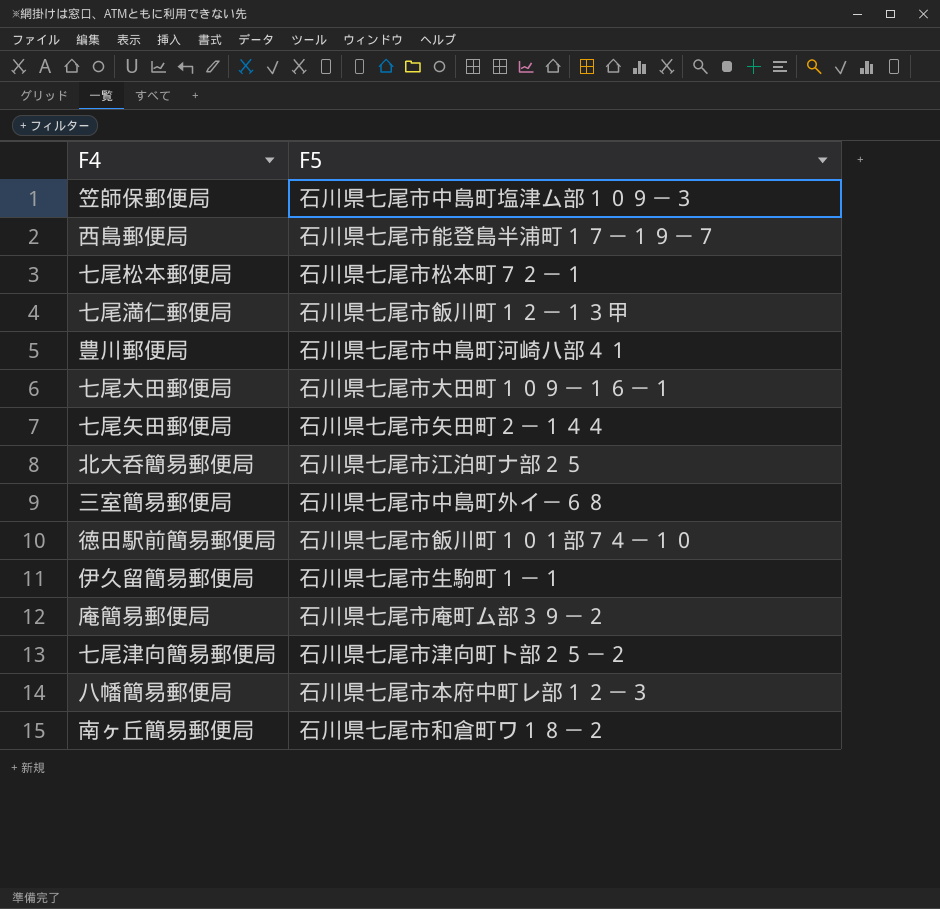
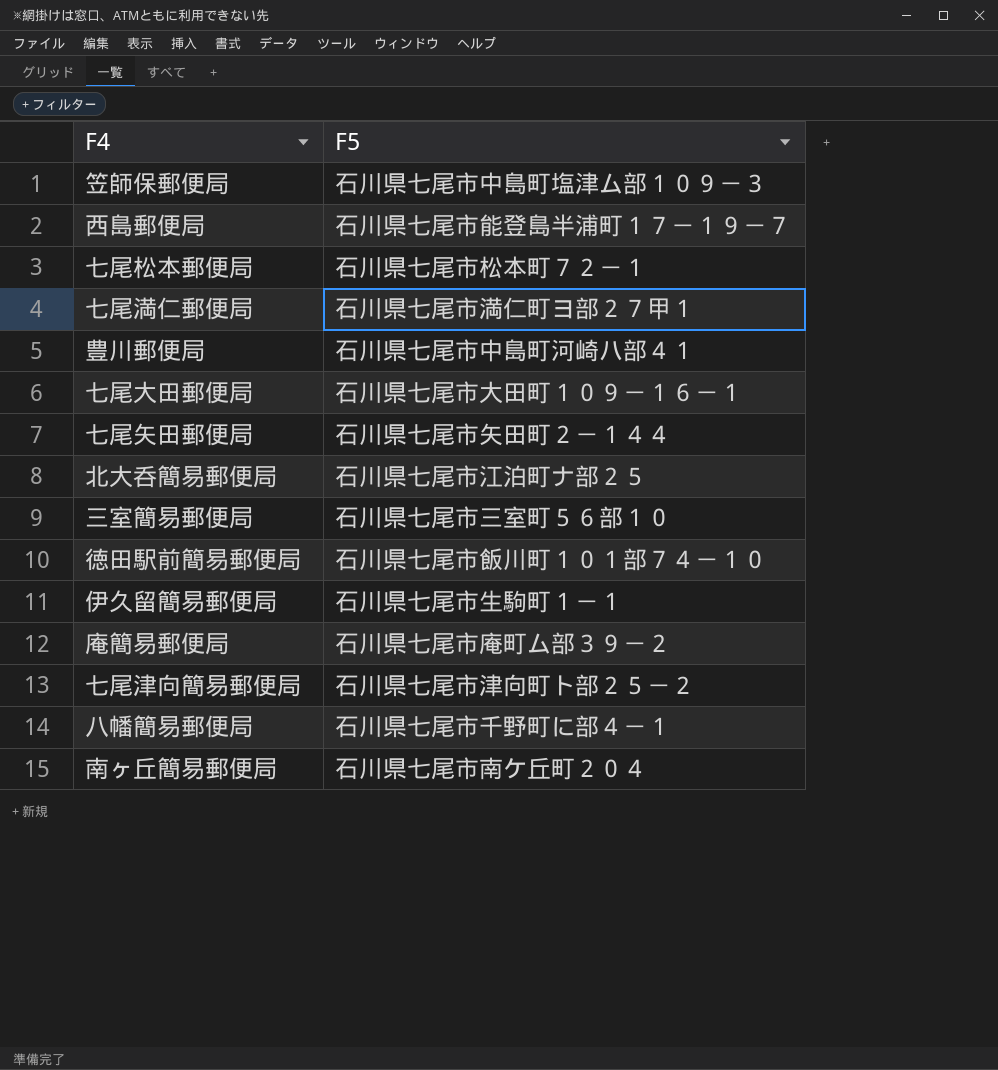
七尾満仁郵便局 | F5: 石川県七尾市飯川町１２－１３甲 -> 石川県七尾市満仁町ヨ部２７甲１
三室簡易郵便局 | F5: 石川県七尾市中島町外イ－６８ -> 石川県七尾市三室町５６部１０
八幡簡易郵便局 | F5: 石川県七尾市本府中町レ部１２－３ -> 石川県七尾市千野町に部４－１
南ヶ丘簡易郵便局 | F5: 石川県七尾市和倉町ワ１８－２ -> 石川県七尾市南ケ丘町２０４

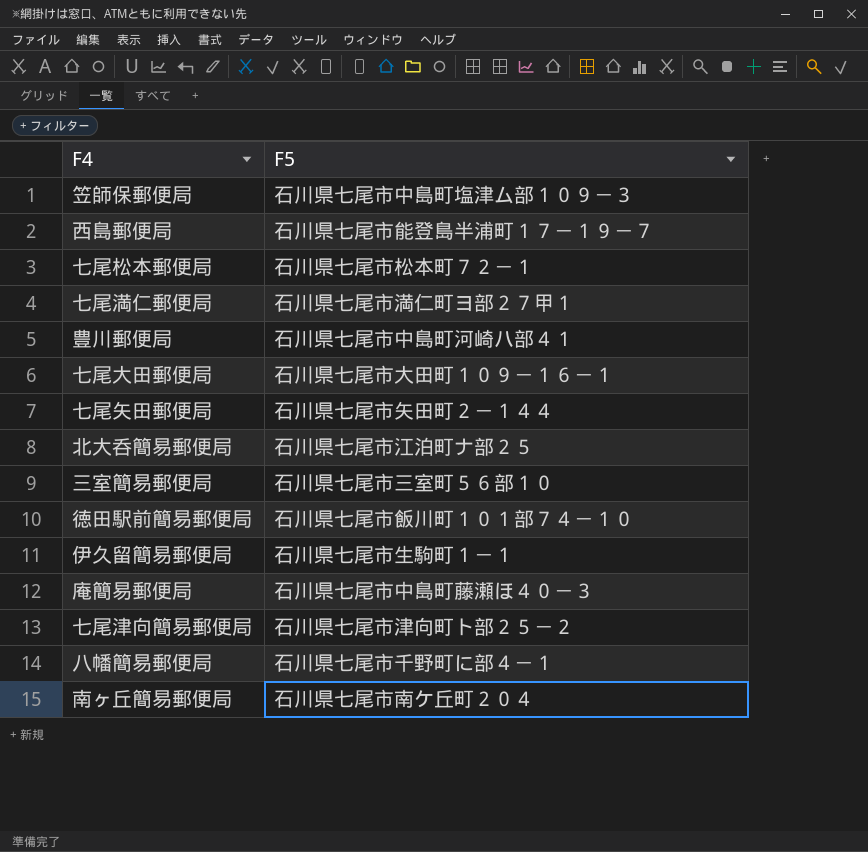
庵簡易郵便局 | F5: 石川県七尾市庵町ム部３９－２ -> 石川県七尾市中島町藤瀬ほ４０－３

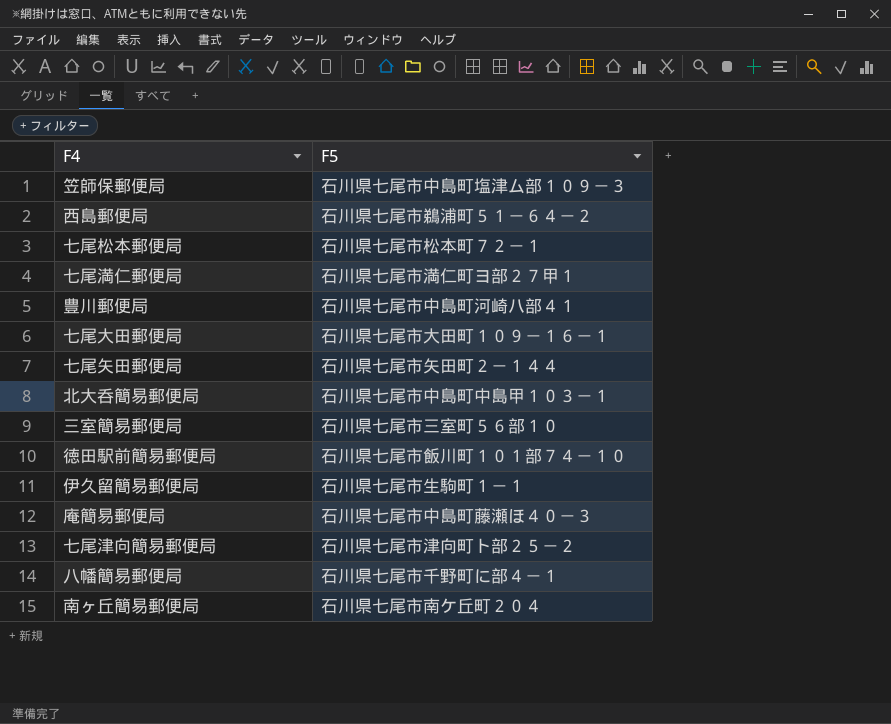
西島郵便局 | F5: 石川県七尾市能登島半浦町１７－１９－７ -> 石川県七尾市鵜浦町５１－６４－２
北大呑簡易郵便局 | F5: 石川県七尾市江泊町ナ部２５ -> 石川県七尾市中島町中島甲１０３－１

